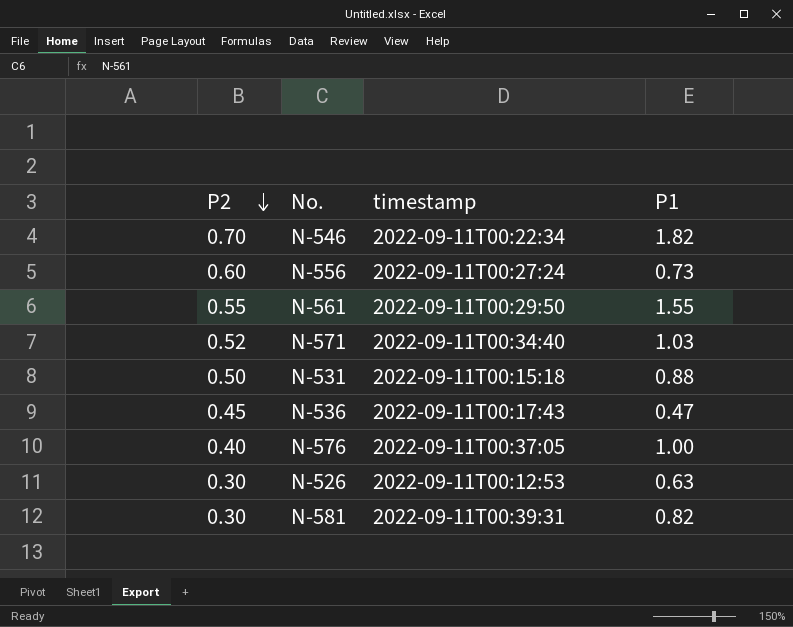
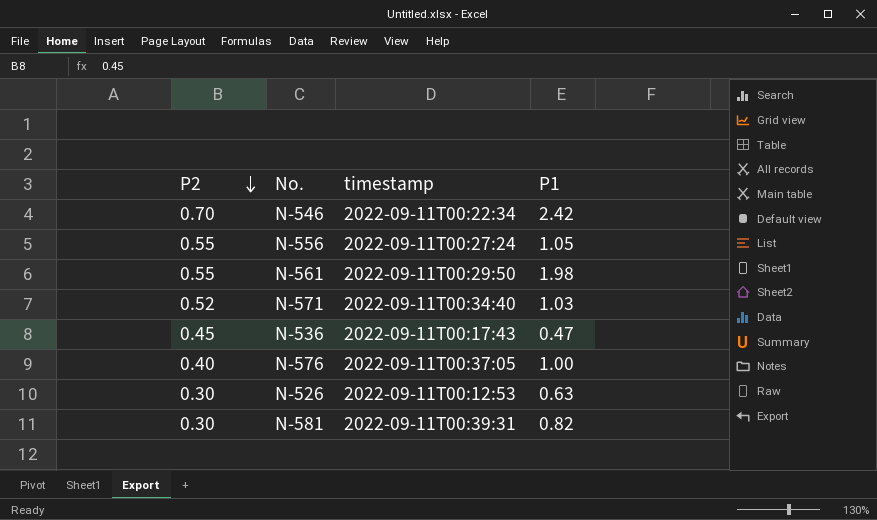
row N-531: 0.50 | 2022-09-11T00:15:18 | 0.88 -> none
N-546 | P1: 1.82 -> 2.42
N-556 | P2: 0.60 -> 0.55
N-556 | P1: 0.73 -> 1.05
N-561 | P1: 1.55 -> 1.98

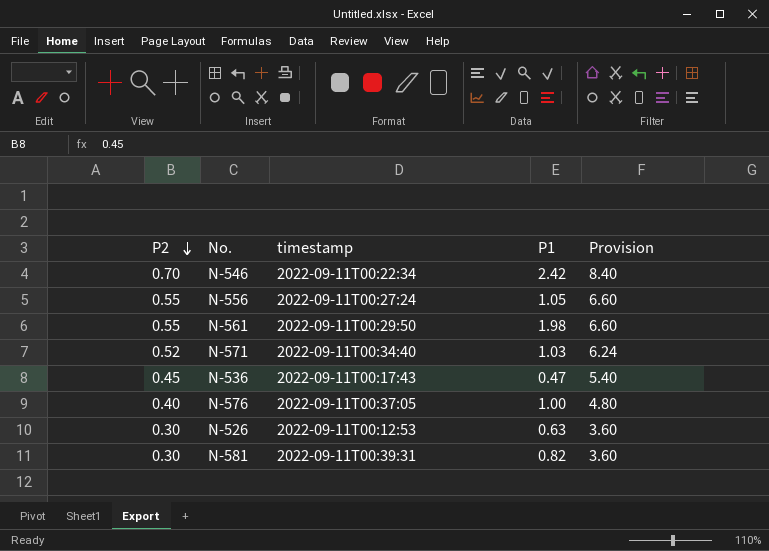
column Provision | formula: none -> [P2] * 12

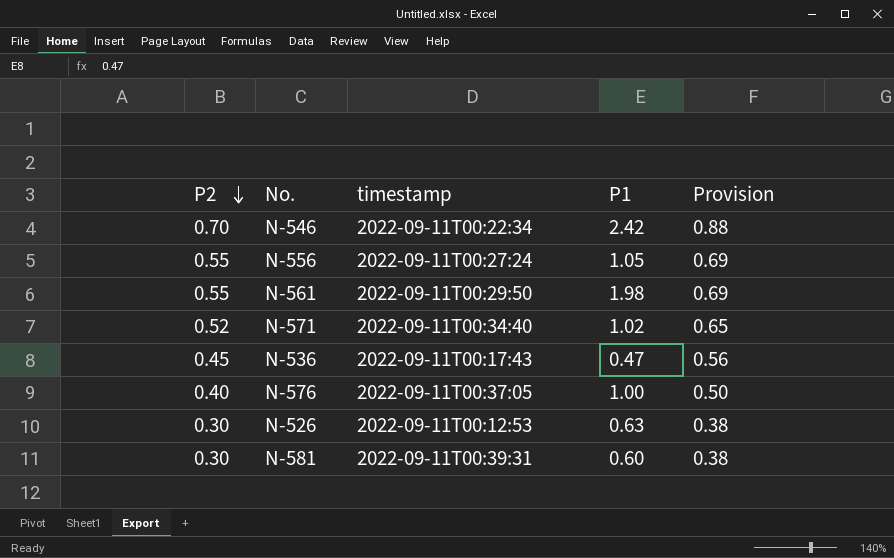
column Provision | formula: [P2] * 12 -> [P2] * 1.25
N-571 | P1: 1.03 -> 1.02
N-581 | P1: 0.82 -> 0.60

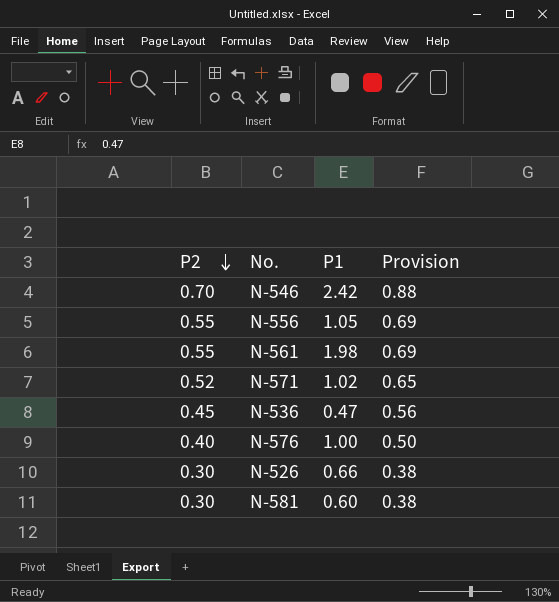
column timestamp | position: 3 -> none
N-526 | P1: 0.63 -> 0.66

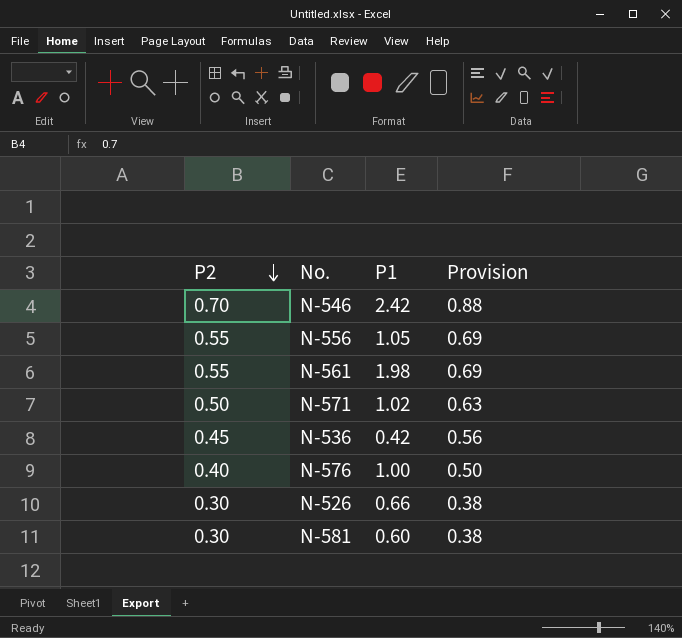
N-571 | P2: 0.52 -> 0.50
N-571 | Provision: 0.65 -> 0.63
N-536 | P1: 0.47 -> 0.42

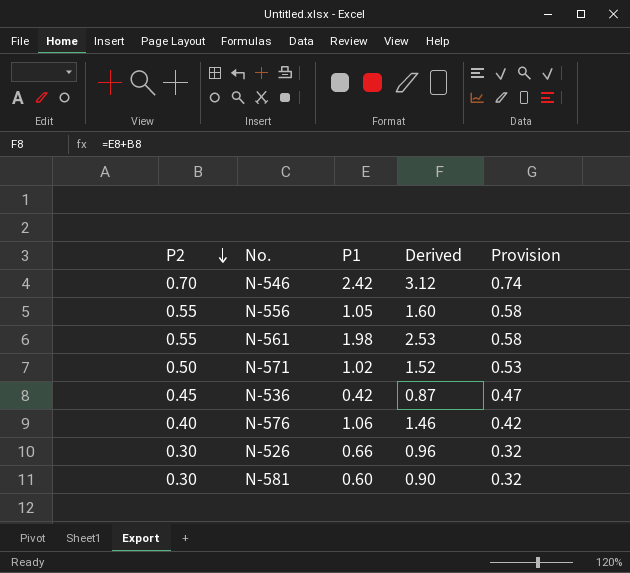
column Derived | formula: none -> [P2] + [P1]
column Provision | formula: [P2] * 1.25 -> [P2] * 1.05
N-576 | P1: 1.00 -> 1.06

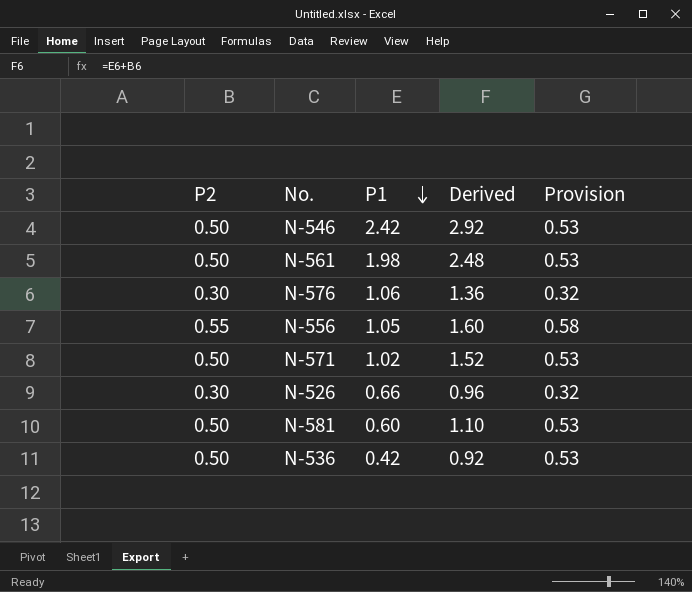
row order: P2 descending -> P1 descending
N-546 | P2: 0.70 -> 0.50
N-546 | Derived: 3.12 -> 2.92
N-546 | Provision: 0.74 -> 0.53
N-561 | P2: 0.55 -> 0.50
N-561 | Derived: 2.53 -> 2.48
N-561 | Provision: 0.58 -> 0.53
N-576 | P2: 0.40 -> 0.30
N-576 | Derived: 1.46 -> 1.36
N-576 | Provision: 0.42 -> 0.32
N-581 | P2: 0.30 -> 0.50
N-581 | Derived: 0.90 -> 1.10
N-581 | Provision: 0.32 -> 0.53
N-536 | P2: 0.45 -> 0.50
N-536 | Derived: 0.87 -> 0.92
N-536 | Provision: 0.47 -> 0.53

